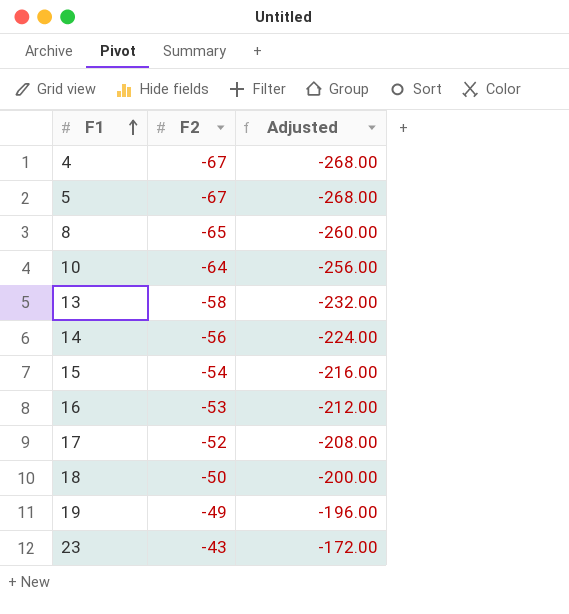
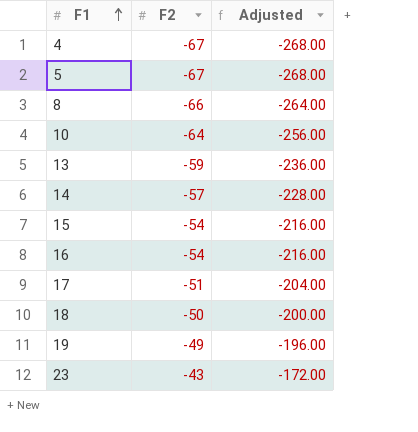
8 | F2: -65 -> -66
8 | Adjusted: -260.00 -> -264.00
13 | F2: -58 -> -59
13 | Adjusted: -232.00 -> -236.00
14 | F2: -56 -> -57
14 | Adjusted: -224.00 -> -228.00
16 | F2: -53 -> -54
16 | Adjusted: -212.00 -> -216.00
17 | F2: -52 -> -51
17 | Adjusted: -208.00 -> -204.00

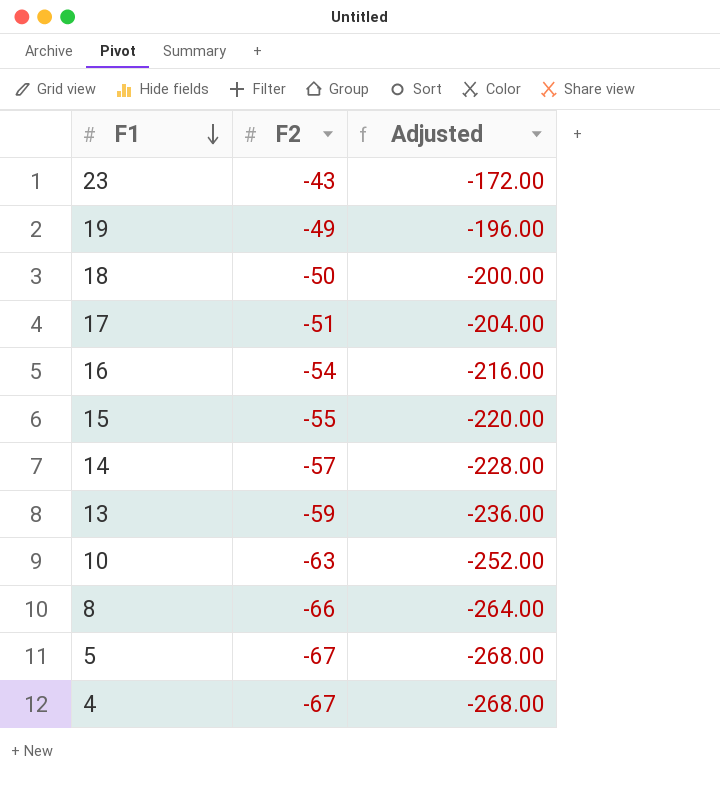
row order: F1 ascending -> F1 descending
15 | F2: -54 -> -55
15 | Adjusted: -216.00 -> -220.00
10 | F2: -64 -> -63
10 | Adjusted: -256.00 -> -252.00

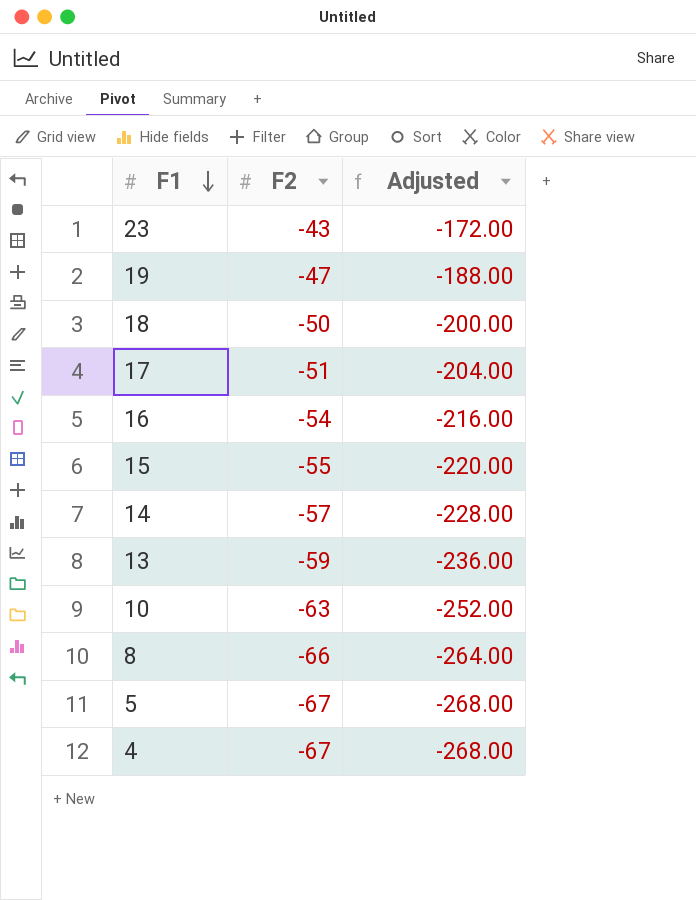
19 | F2: -49 -> -47
19 | Adjusted: -196.00 -> -188.00

